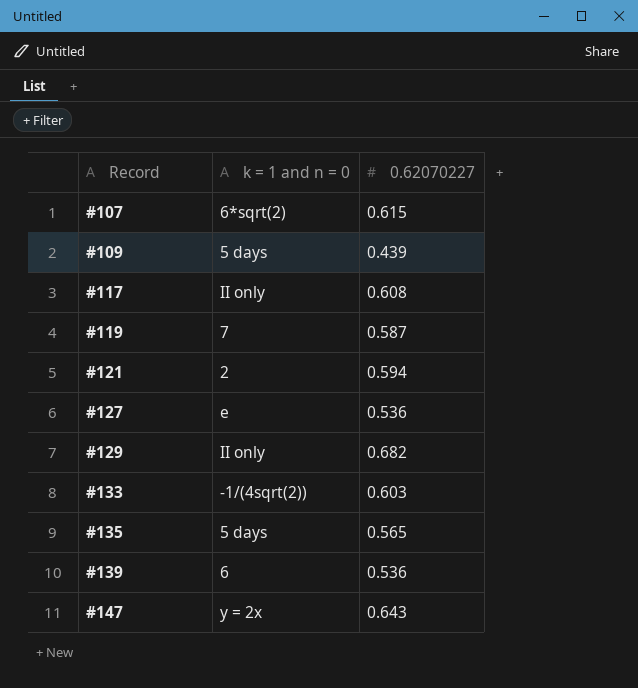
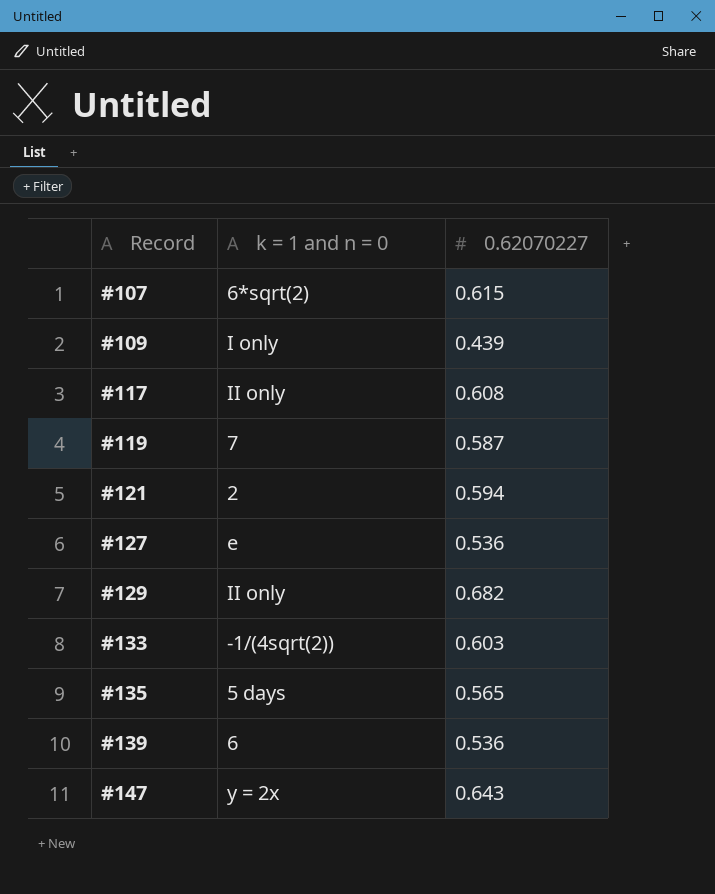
#109 | k = 1 and n = 0: 5 days -> I only

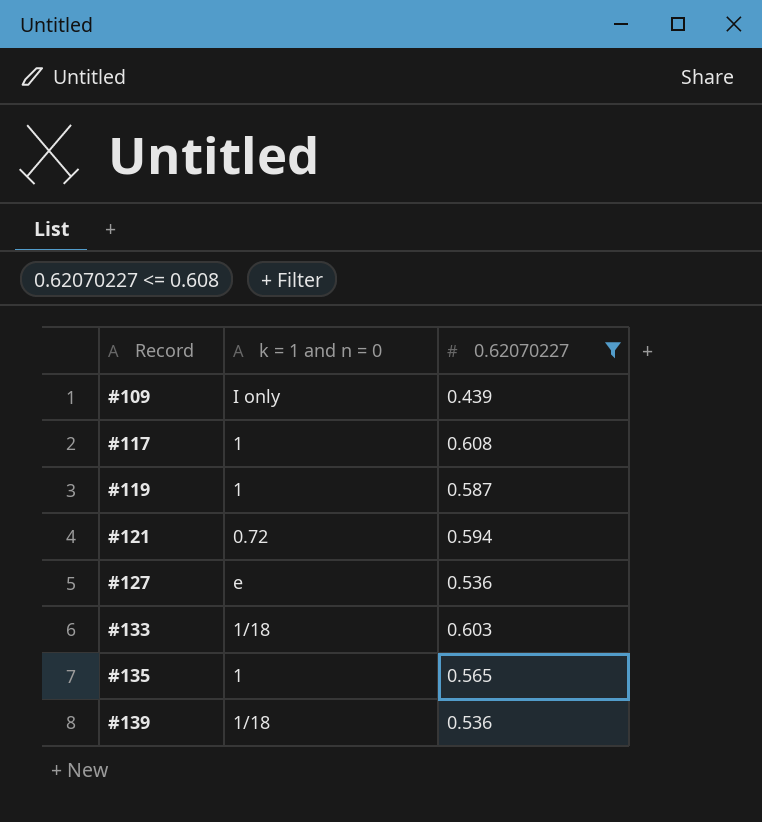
filter: none -> 0.62070227 <= 0.608
#117 | k = 1 and n = 0: II only -> 1
#119 | k = 1 and n = 0: 7 -> 1
#121 | k = 1 and n = 0: 2 -> 0.72
#133 | k = 1 and n = 0: -1/(4sqrt(2)) -> 1/18
#135 | k = 1 and n = 0: 5 days -> 1
#139 | k = 1 and n = 0: 6 -> 1/18

